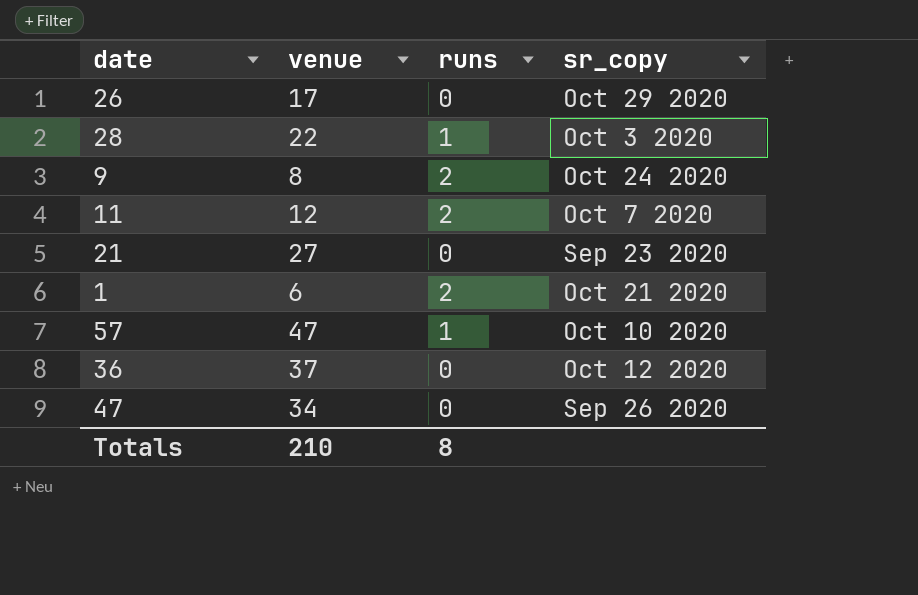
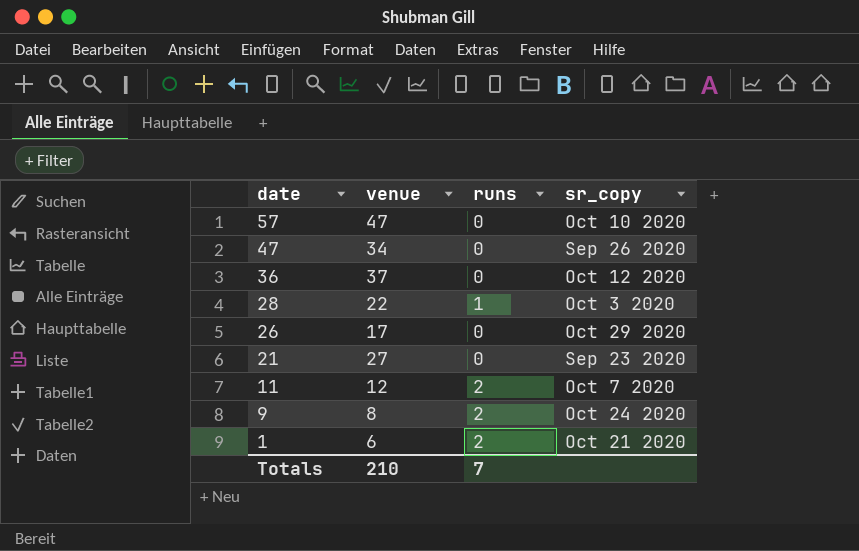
row order: none -> date descending
57 | runs: 1 -> 0
Totals | runs: 8 -> 7

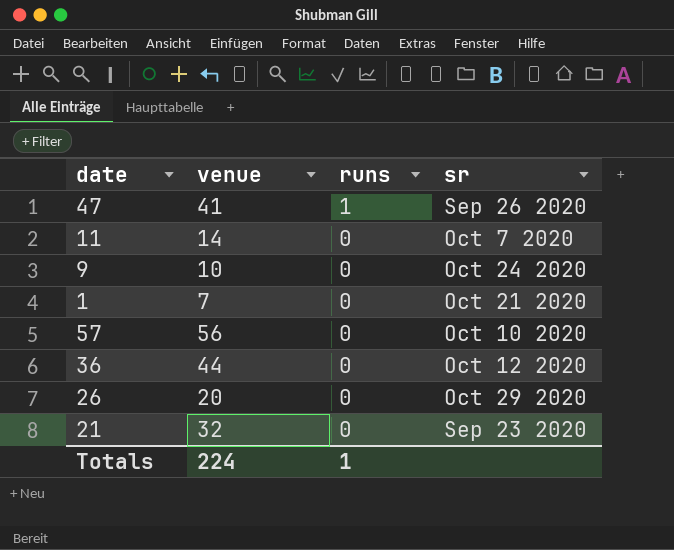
row order: date descending -> runs descending
column name: sr_copy -> sr
row 28: 22 | 1 | Oct 3 2020 -> none
47 | venue: 34 -> 41
47 | runs: 0 -> 1
11 | venue: 12 -> 14
11 | runs: 2 -> 0
9 | venue: 8 -> 10
9 | runs: 2 -> 0
1 | venue: 6 -> 7
1 | runs: 2 -> 0
57 | venue: 47 -> 56
36 | venue: 37 -> 44
26 | venue: 17 -> 20
21 | venue: 27 -> 32
Totals | venue: 210 -> 224
Totals | runs: 7 -> 1

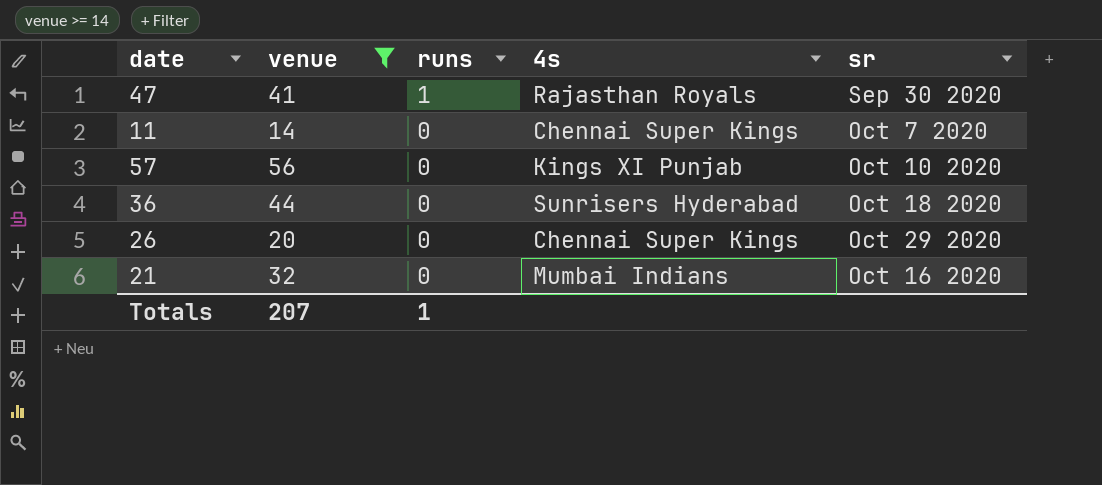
filter: none -> venue >= 14
column 4s | position: none -> 4
47 | sr: Sep 26 2020 -> Sep 30 2020
36 | sr: Oct 12 2020 -> Oct 18 2020
21 | sr: Sep 23 2020 -> Oct 16 2020
Totals | venue: 224 -> 207

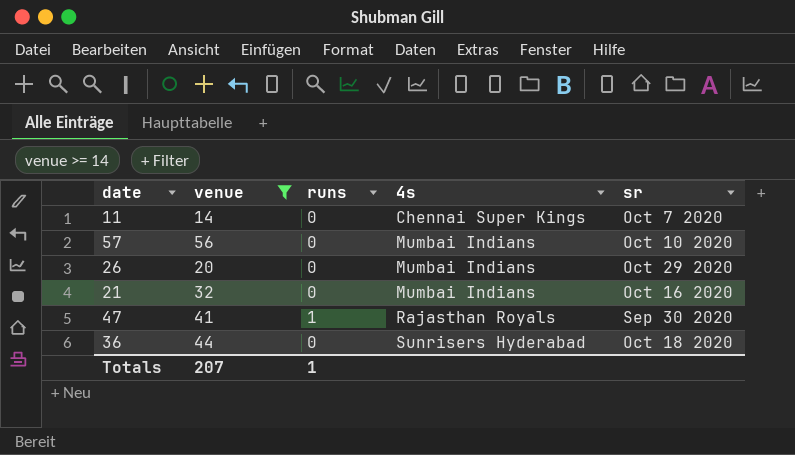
row order: runs descending -> 4s ascending
57 | 4s: Kings XI Punjab -> Mumbai Indians
26 | 4s: Chennai Super Kings -> Mumbai Indians

